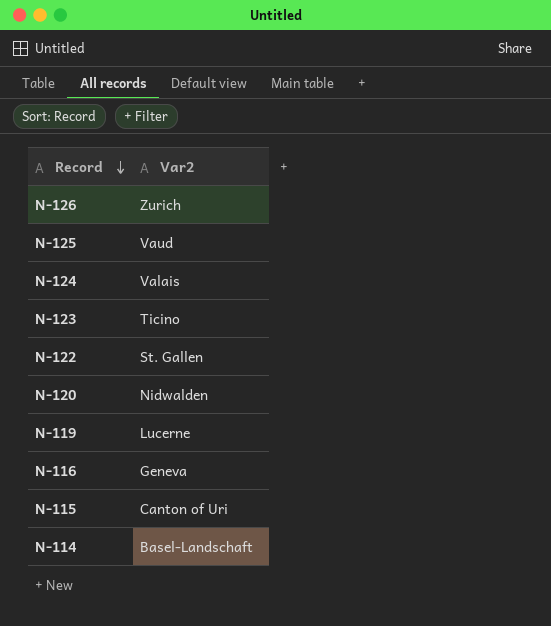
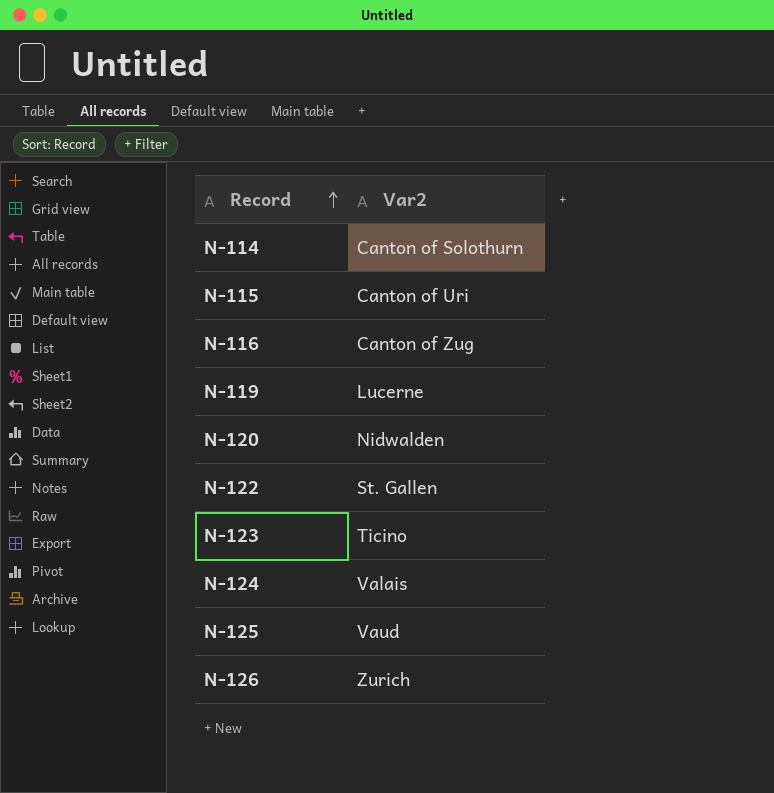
row order: Record descending -> Record ascending
N-114 | Var2: Basel-Landschaft -> Canton of Solothurn
N-116 | Var2: Geneva -> Canton of Zug

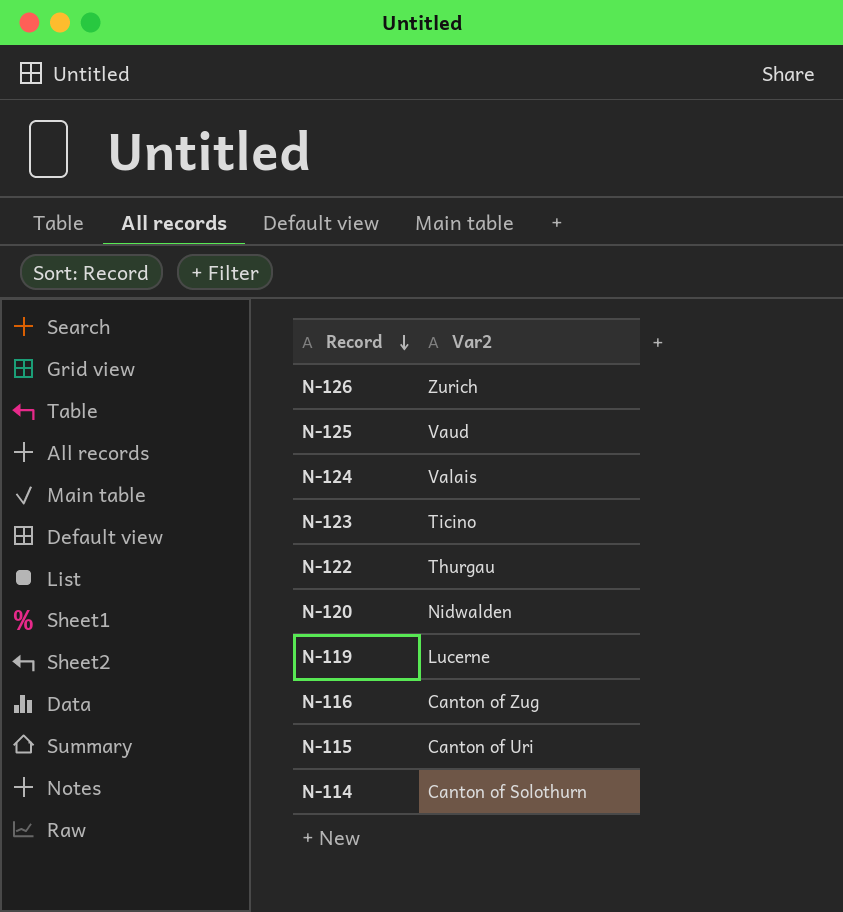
row order: Record ascending -> Record descending
N-122 | Var2: St. Gallen -> Thurgau

